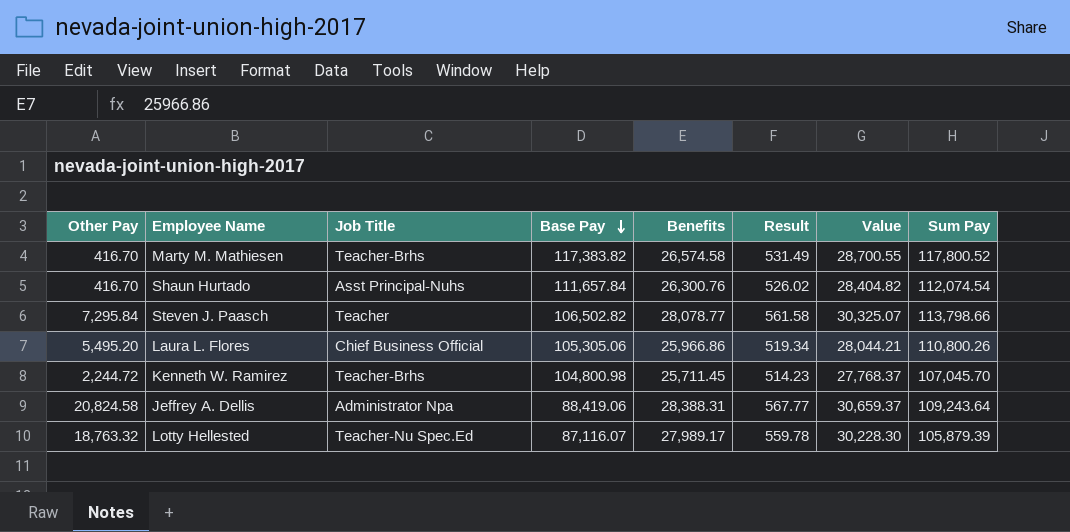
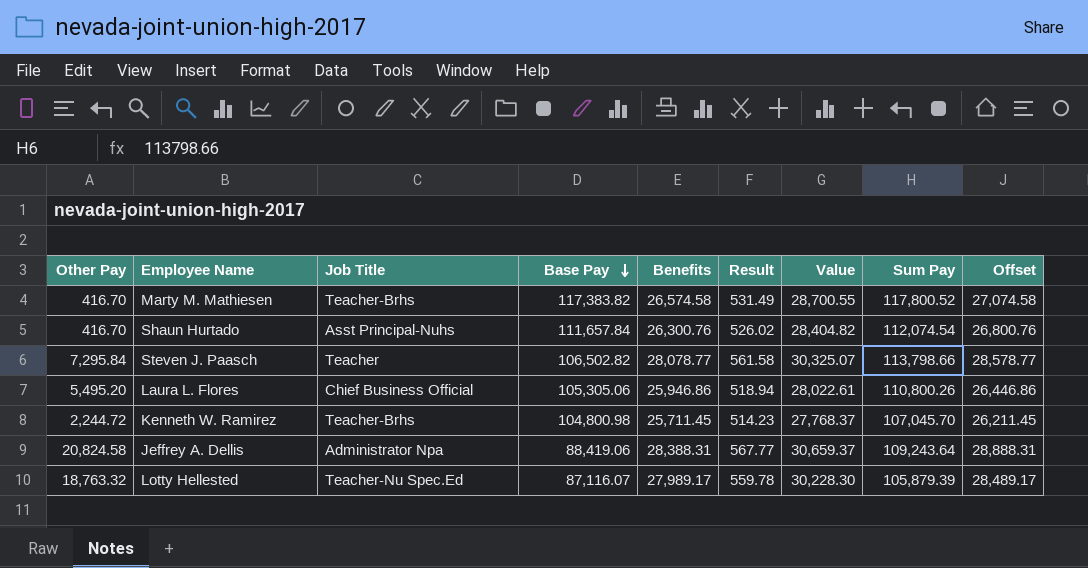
column Offset | formula: none -> [Benefits] + 500
Laura L. Flores | Benefits: 25,966.86 -> 25,946.86
Laura L. Flores | Result: 519.34 -> 518.94
Laura L. Flores | Value: 28,044.21 -> 28,022.61

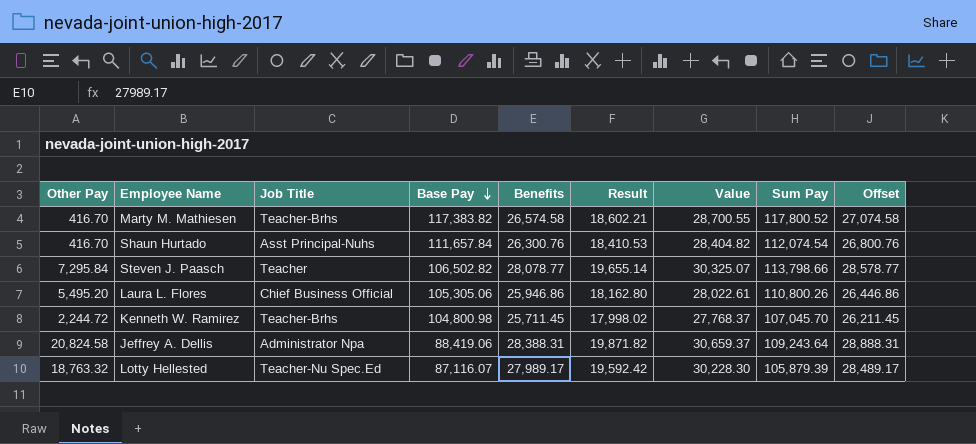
column Result | formula: [Benefits] * 0.02 -> [Benefits] * 0.7

